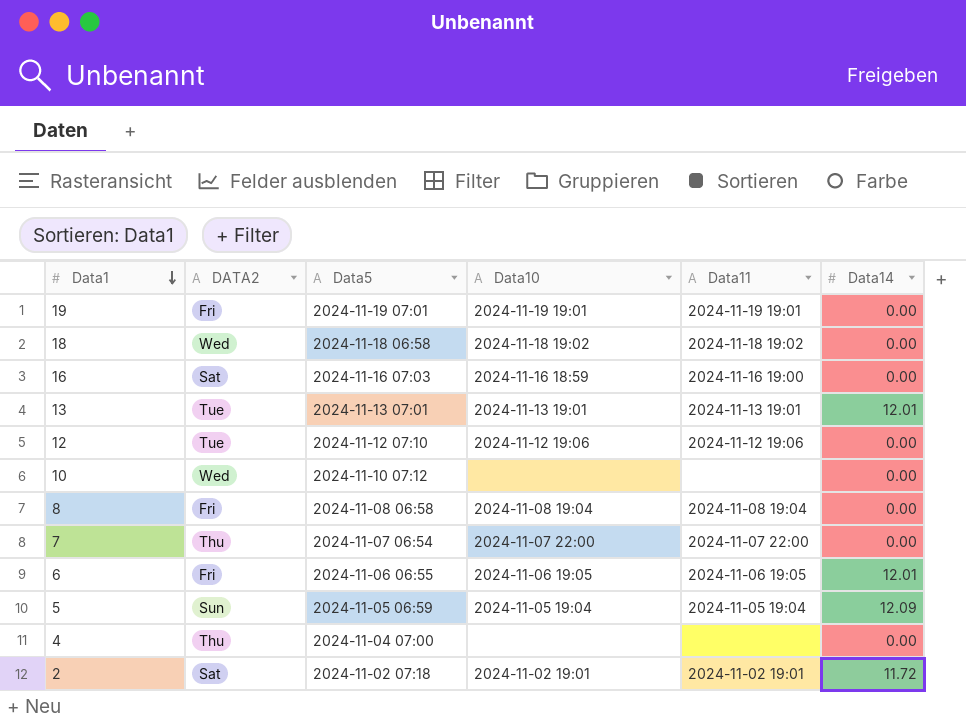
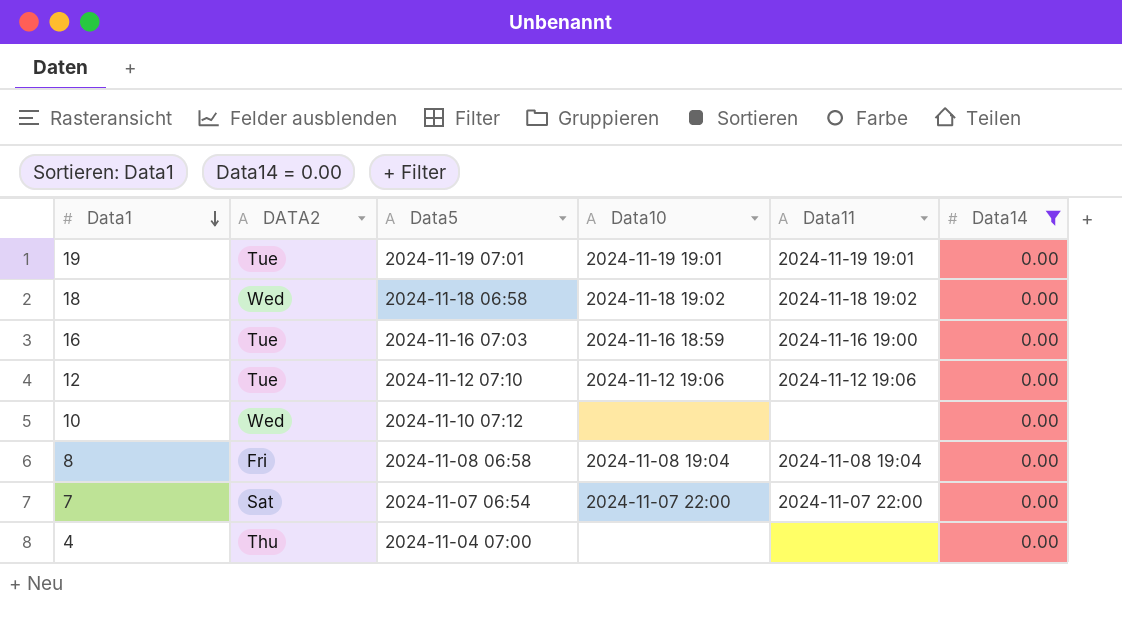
filter: none -> Data14 = 0.00
19 | DATA2: Fri -> Tue
16 | DATA2: Sat -> Tue
7 | DATA2: Thu -> Sat

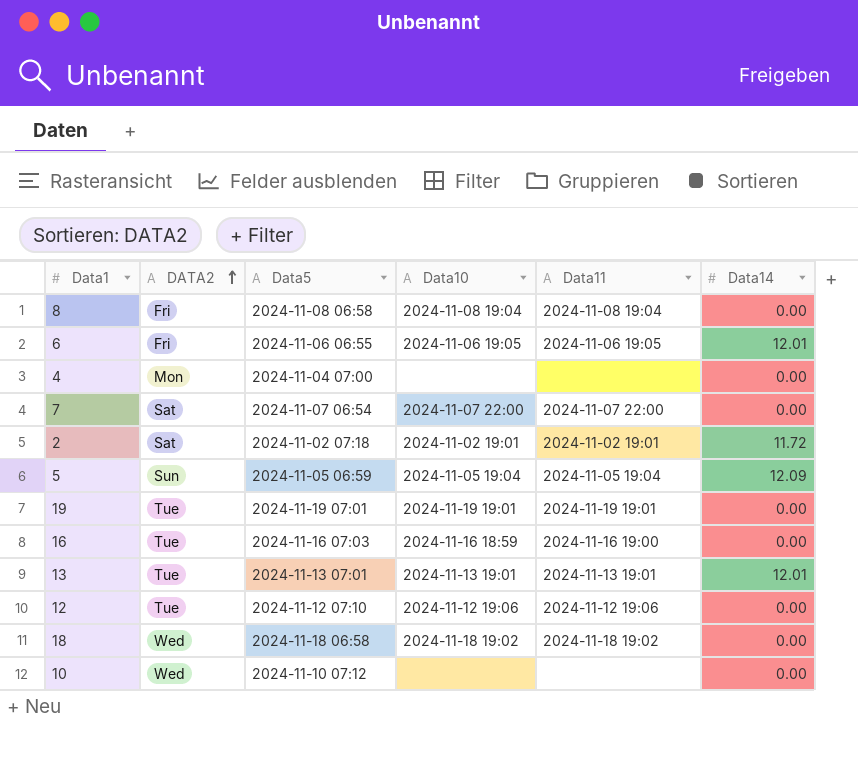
filter: Data14 = 0.00 -> none
row order: Data1 descending -> DATA2 ascending
4 | DATA2: Thu -> Mon

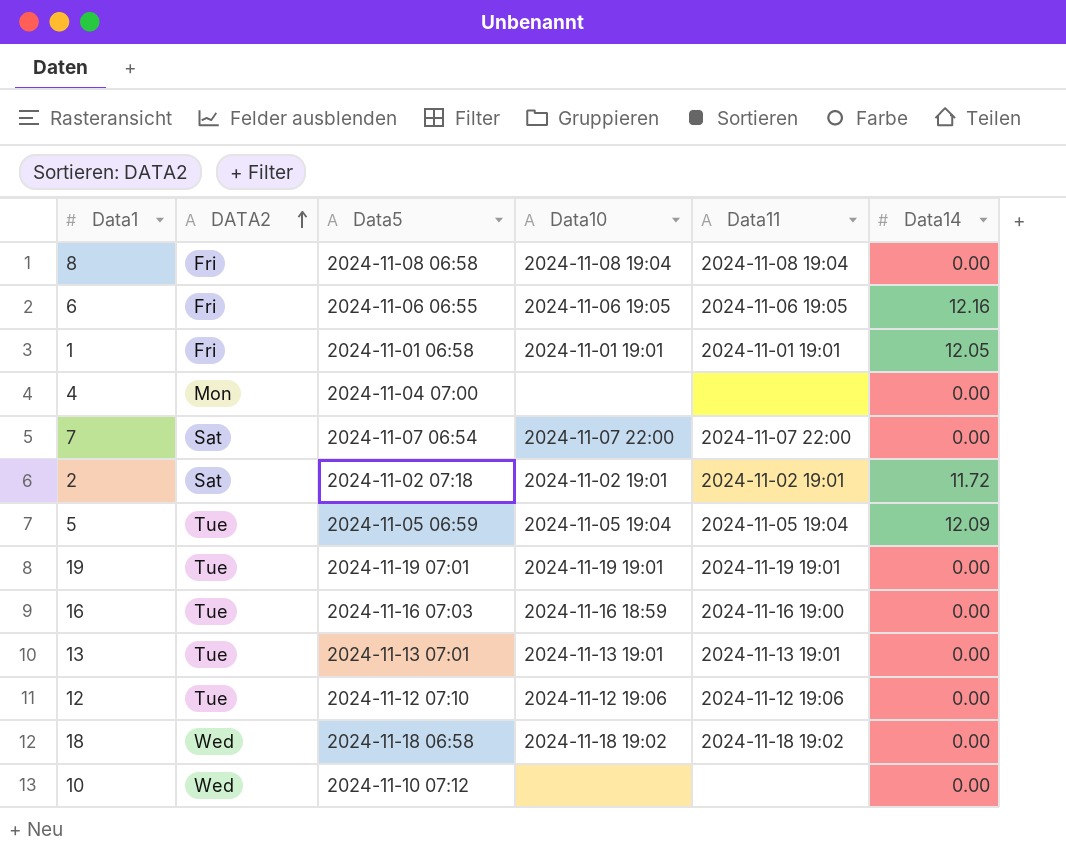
6 | Data14: 12.01 -> 12.16
row 1: none -> Fri | 2024-11-01 06:58 | 2024-11-01 19:01 | 2024-11-01 19:01 | 12.05
5 | DATA2: Sun -> Tue
13 | Data14: 12.01 -> 0.00

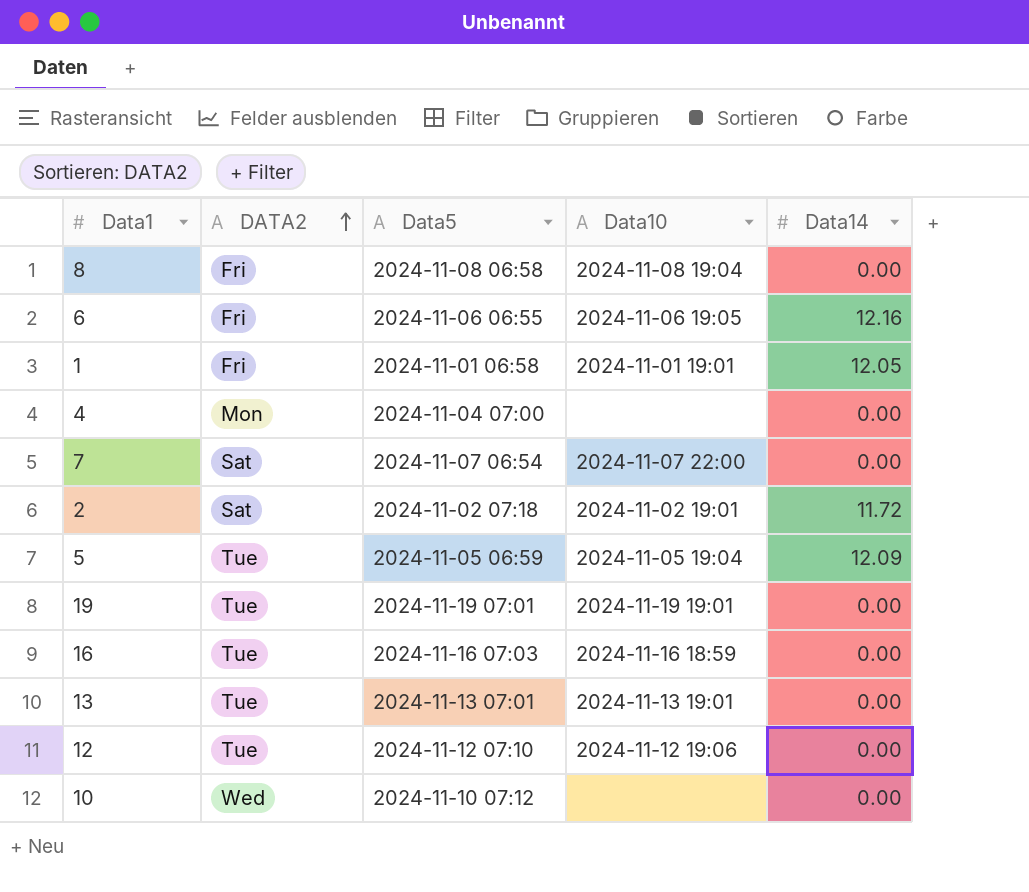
column Data11 | position: 5 -> none
row 18: Wed | 2024-11-18 06:58 | 2024-11-18 19:02 | 2024-11-18 19:02 | 0.00 -> none

